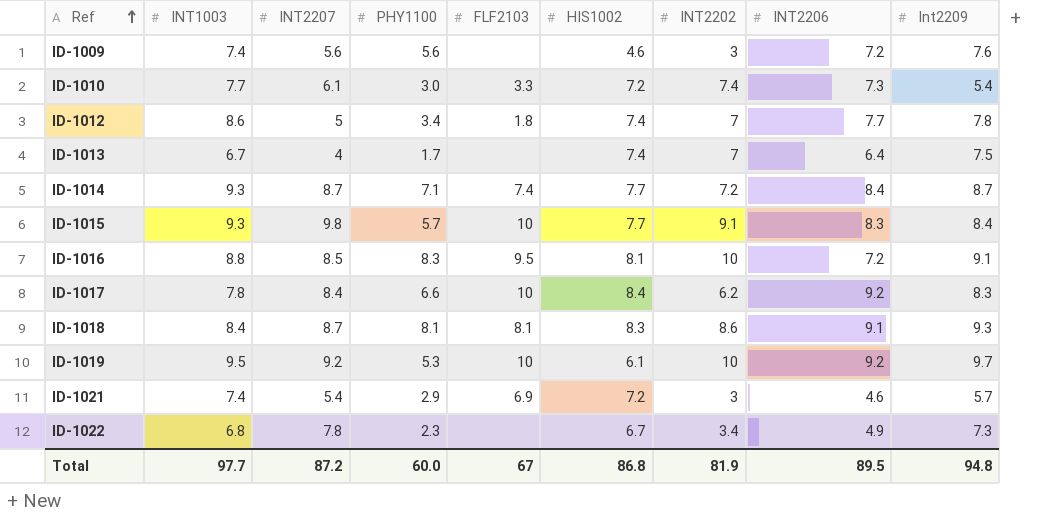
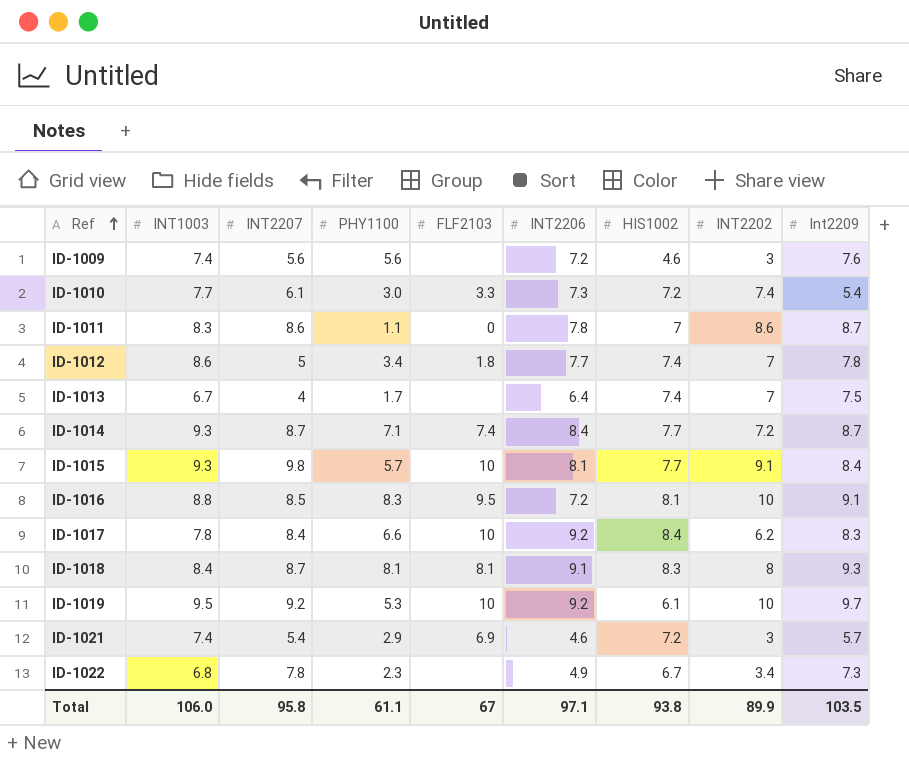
column INT2206 | position: 8 -> 6
row ID-1011: none -> 8.3 | 8.6 | 1.1 | 0 | 7.8 | 7 | 8.6 | 8.7
ID-1015 | INT2206: 8.3 -> 8.1
ID-1018 | INT2202: 8.6 -> 8
Total | INT1003: 97.7 -> 106.0
Total | INT2207: 87.2 -> 95.8
Total | PHY1100: 60.0 -> 61.1
Total | INT2206: 89.5 -> 97.1
Total | HIS1002: 86.8 -> 93.8
Total | INT2202: 81.9 -> 89.9
Total | Int2209: 94.8 -> 103.5

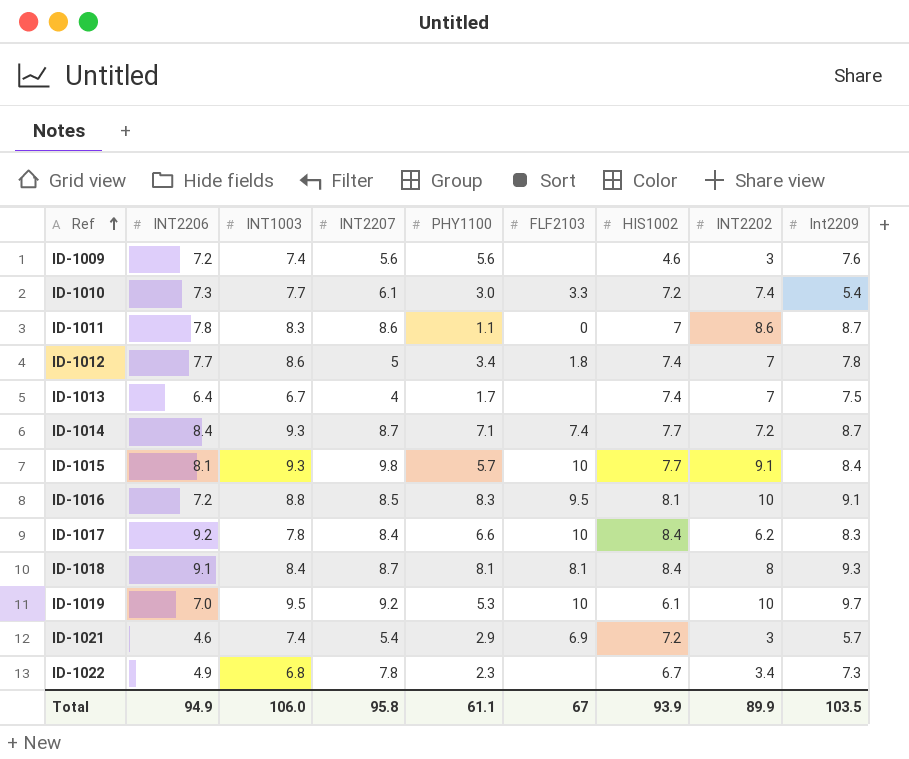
column INT2206 | position: 6 -> 2
ID-1018 | HIS1002: 8.3 -> 8.4
ID-1019 | INT2206: 9.2 -> 7.0
Total | INT2206: 97.1 -> 94.9
Total | HIS1002: 93.8 -> 93.9

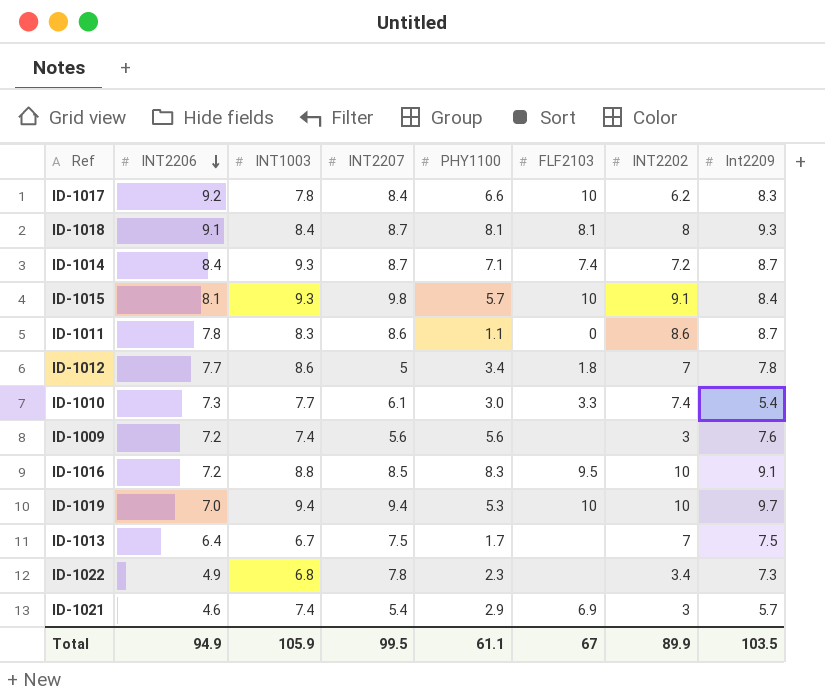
row order: Ref ascending -> INT2206 descending
column HIS1002 | position: 7 -> none
ID-1019 | INT1003: 9.5 -> 9.4
ID-1019 | INT2207: 9.2 -> 9.4
ID-1013 | INT2207: 4 -> 7.5
Total | INT1003: 106.0 -> 105.9
Total | INT2207: 95.8 -> 99.5

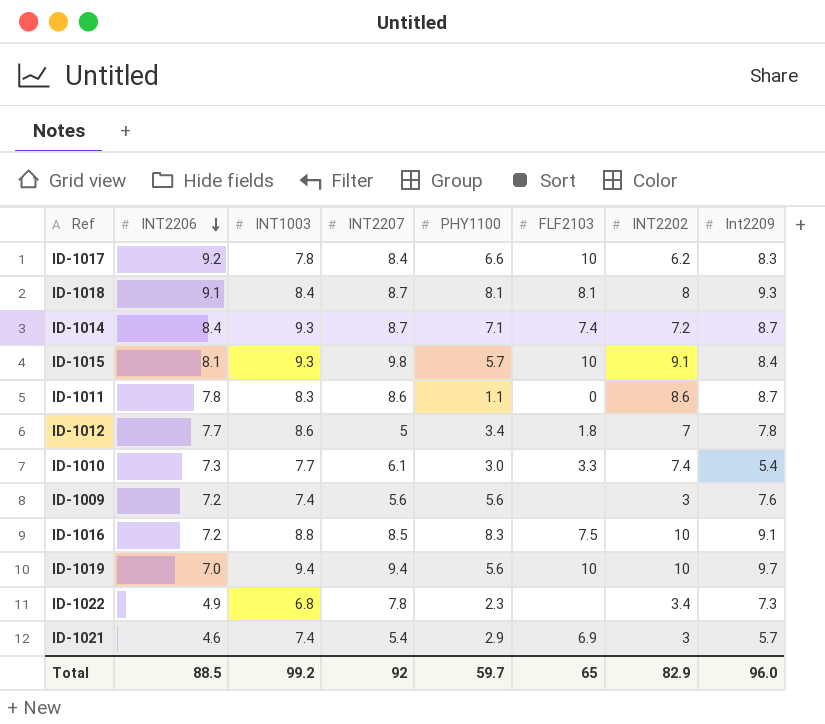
row ID-1013: 6.4 | 6.7 | 7.5 | 1.7 | none | 7 | 7.5 -> none
ID-1016 | FLF2103: 9.5 -> 7.5
ID-1019 | PHY1100: 5.3 -> 5.6
Total | INT2206: 94.9 -> 88.5
Total | INT1003: 105.9 -> 99.2
Total | INT2207: 99.5 -> 92
Total | PHY1100: 61.1 -> 59.7
Total | FLF2103: 67 -> 65
Total | INT2202: 89.9 -> 82.9
Total | Int2209: 103.5 -> 96.0

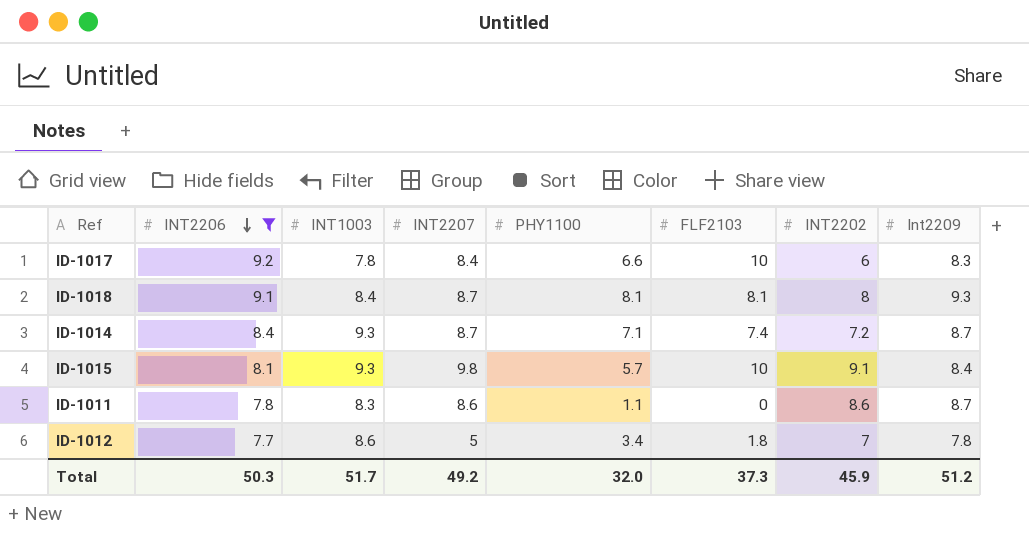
filter: none -> INT2206 >= 7.7
ID-1017 | INT2202: 6.2 -> 6
Total | INT2206: 88.5 -> 50.3
Total | INT1003: 99.2 -> 51.7
Total | INT2207: 92 -> 49.2
Total | PHY1100: 59.7 -> 32.0
Total | FLF2103: 65 -> 37.3
Total | INT2202: 82.9 -> 45.9
Total | Int2209: 96.0 -> 51.2

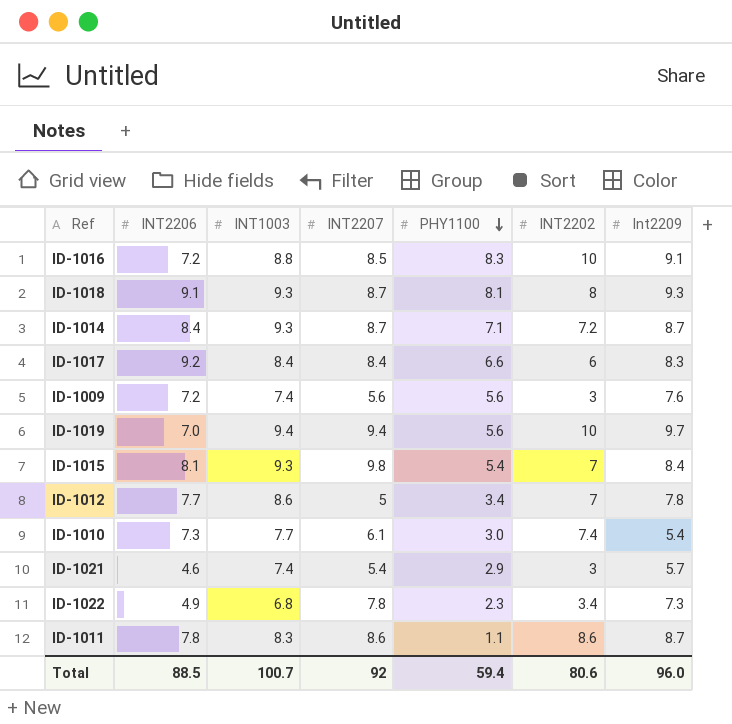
filter: INT2206 >= 7.7 -> none
row order: INT2206 descending -> PHY1100 descending
column FLF2103 | position: 6 -> none
ID-1018 | INT1003: 8.4 -> 9.3
ID-1017 | INT1003: 7.8 -> 8.4
ID-1015 | PHY1100: 5.7 -> 5.4
ID-1015 | INT2202: 9.1 -> 7
Total | INT2206: 50.3 -> 88.5
Total | INT1003: 51.7 -> 100.7
Total | INT2207: 49.2 -> 92
Total | PHY1100: 32.0 -> 59.4
Total | INT2202: 45.9 -> 80.6
Total | Int2209: 51.2 -> 96.0

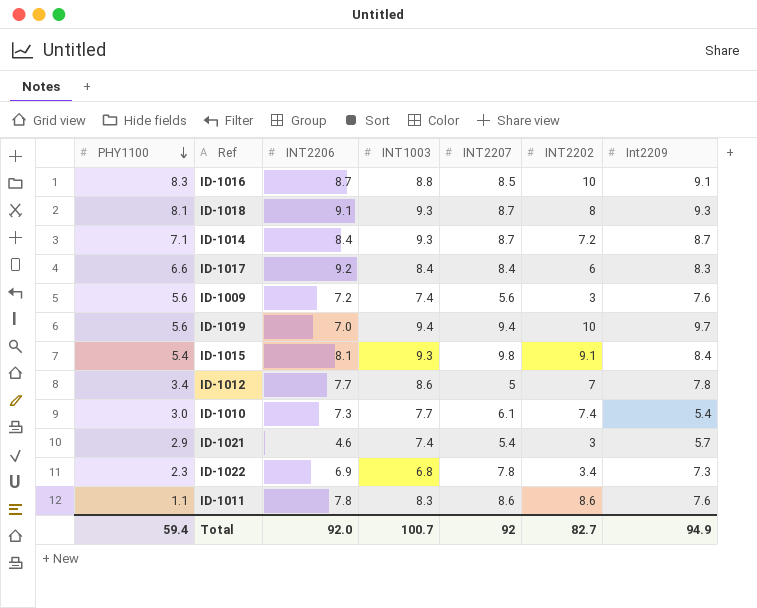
column PHY1100 | position: 5 -> 1
ID-1016 | INT2206: 7.2 -> 8.7
ID-1015 | INT2202: 7 -> 9.1
ID-1022 | INT2206: 4.9 -> 6.9
ID-1011 | Int2209: 8.7 -> 7.6
Total | INT2206: 88.5 -> 92.0
Total | INT2202: 80.6 -> 82.7
Total | Int2209: 96.0 -> 94.9

